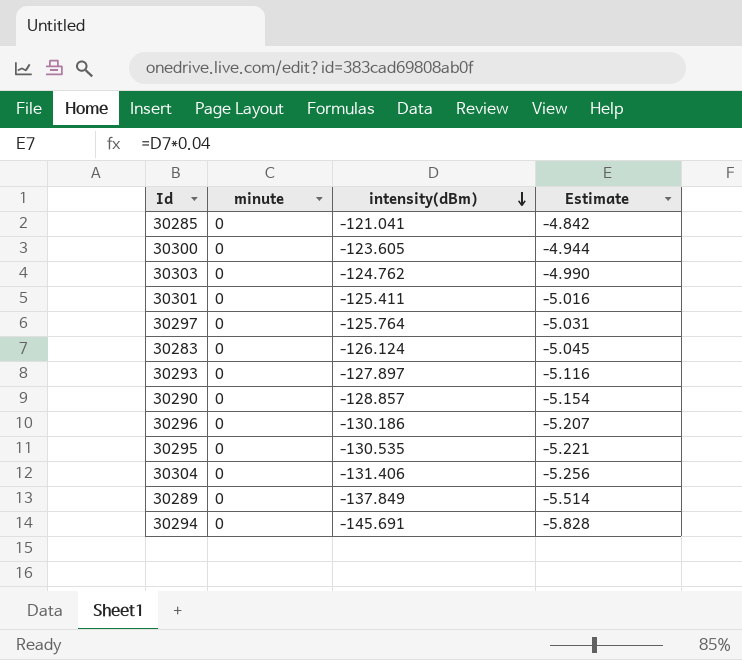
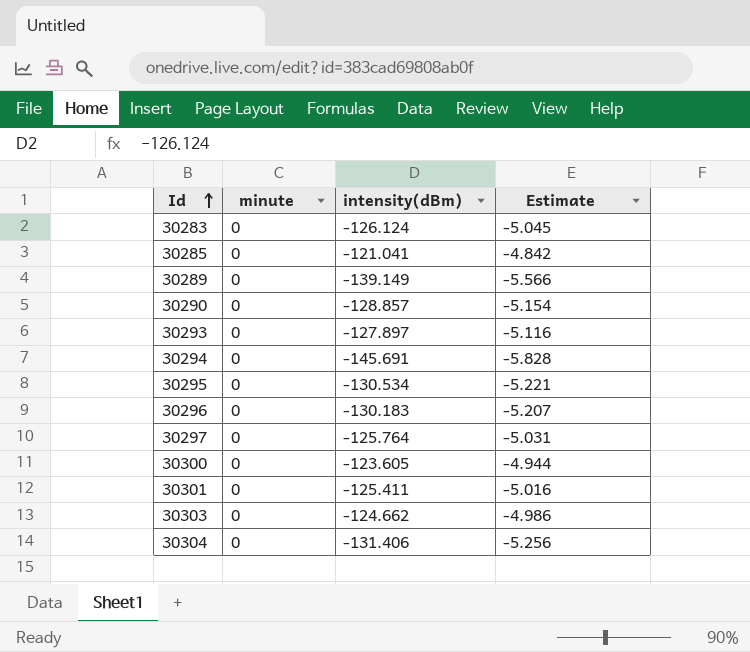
row order: intensity(dBm) descending -> Id ascending
30289 | intensity(dBm): -137.849 -> -139.149
30289 | Estimate: -5.514 -> -5.566
30295 | intensity(dBm): -130.535 -> -130.534
30296 | intensity(dBm): -130.186 -> -130.183
30303 | intensity(dBm): -124.762 -> -124.662
30303 | Estimate: -4.990 -> -4.986

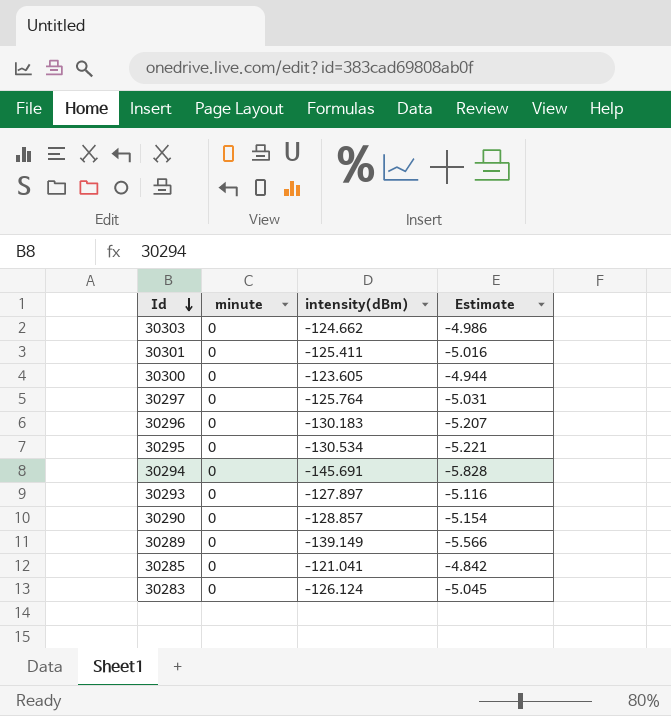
row order: Id ascending -> Id descending
row 30304: 0 | -131.406 | -5.256 -> none

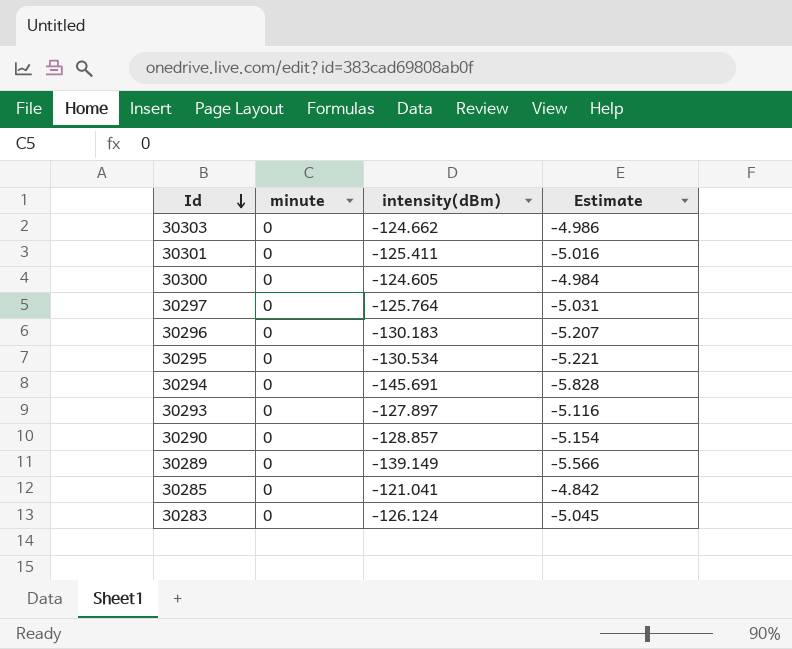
30300 | intensity(dBm): -123.605 -> -124.605
30300 | Estimate: -4.944 -> -4.984

